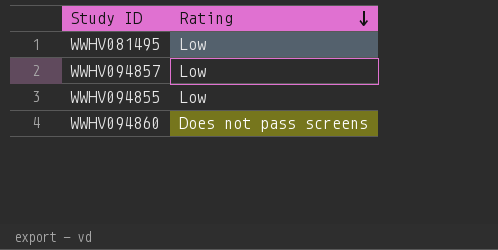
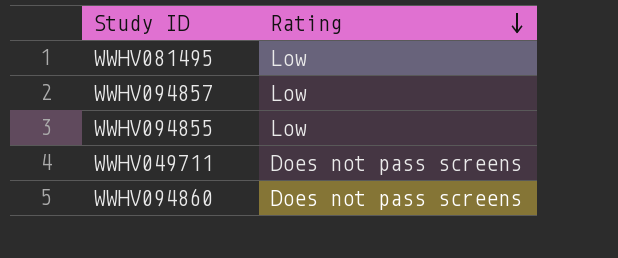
row WWHV049711: none -> Does not pass screens

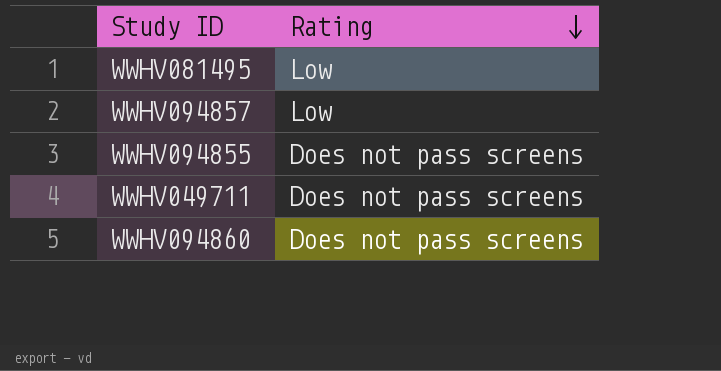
WWHV094855 | Rating: Low -> Does not pass screens

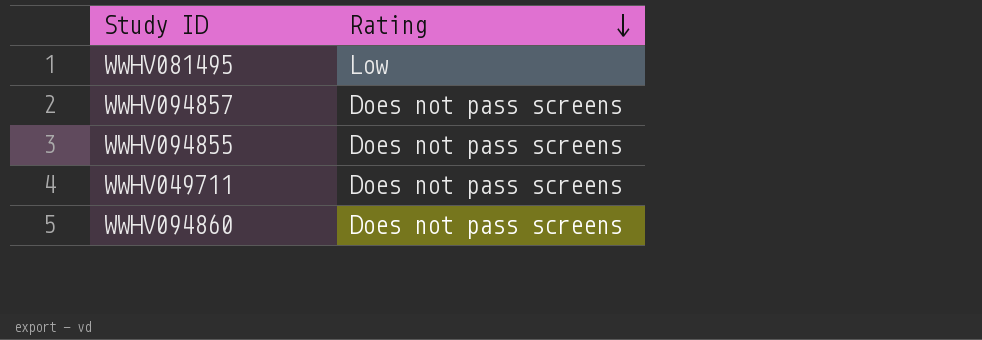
WWHV094857 | Rating: Low -> Does not pass screens

